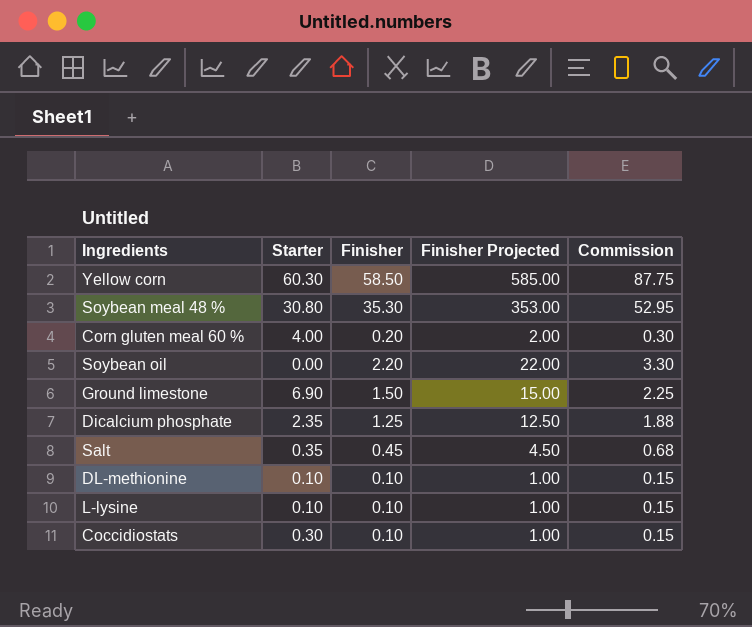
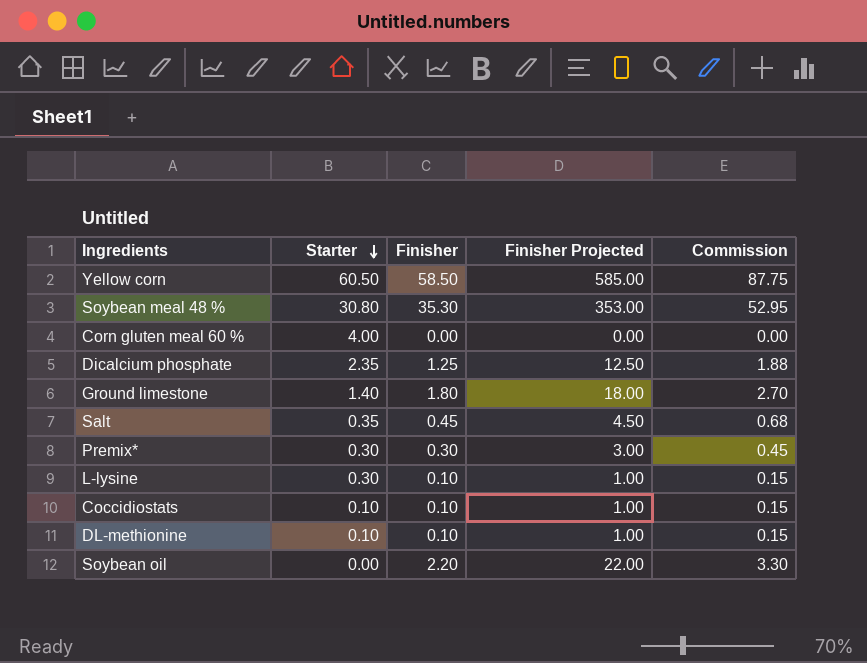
row order: none -> Starter descending
Yellow corn | Starter: 60.30 -> 60.50
Corn gluten meal 60 % | Finisher: 0.20 -> 0.00
Corn gluten meal 60 % | Finisher Projected: 2.00 -> 0.00
Corn gluten meal 60 % | Commission: 0.30 -> 0.00
Ground limestone | Starter: 6.90 -> 1.40
Ground limestone | Finisher: 1.50 -> 1.80
Ground limestone | Finisher Projected: 15.00 -> 18.00
Ground limestone | Commission: 2.25 -> 2.70
row Premix*: none -> 0.30 | 0.30 | 3.00 | 0.45
L-lysine | Starter: 0.10 -> 0.30
Coccidiostats | Starter: 0.30 -> 0.10

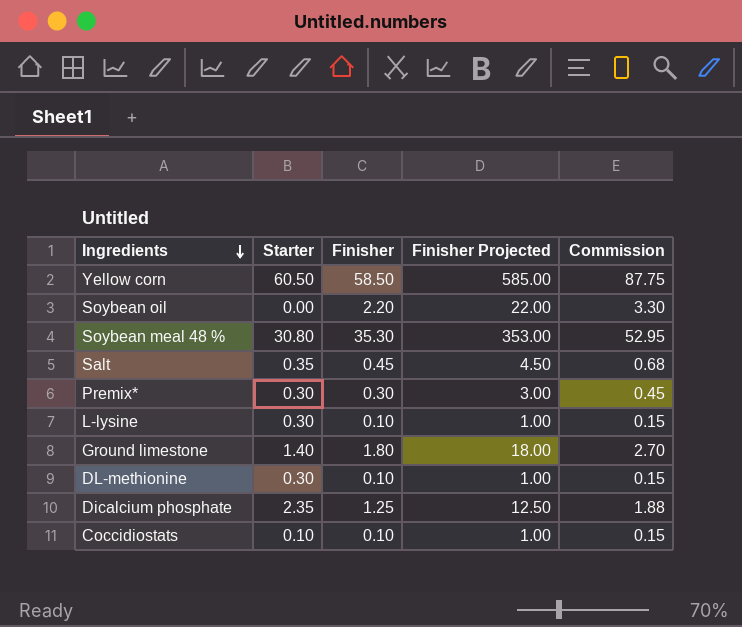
row order: Starter descending -> Ingredients descending
row Corn gluten meal 60 %: 4.00 | 0.00 | 0.00 | 0.00 -> none
DL-methionine | Starter: 0.10 -> 0.30

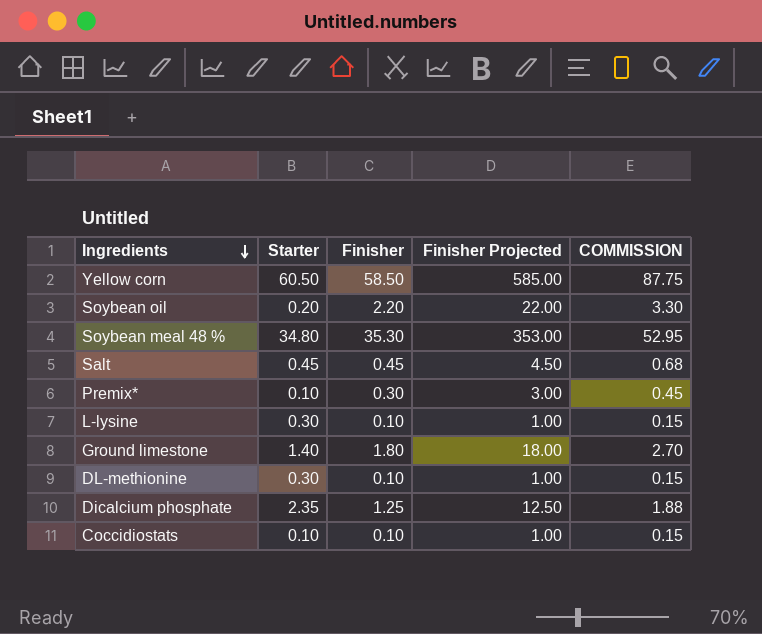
column name: Commission -> COMMISSION
Soybean oil | Starter: 0.00 -> 0.20
Soybean meal 48 % | Starter: 30.80 -> 34.80
Salt | Starter: 0.35 -> 0.45
Premix* | Starter: 0.30 -> 0.10

